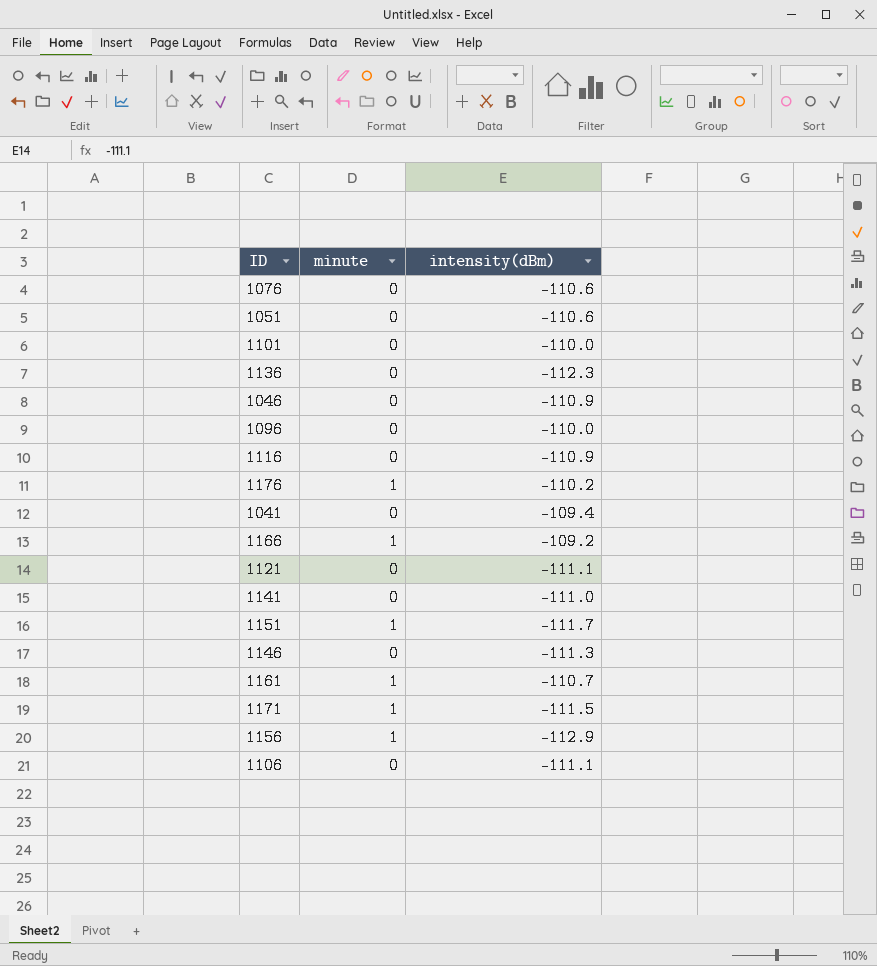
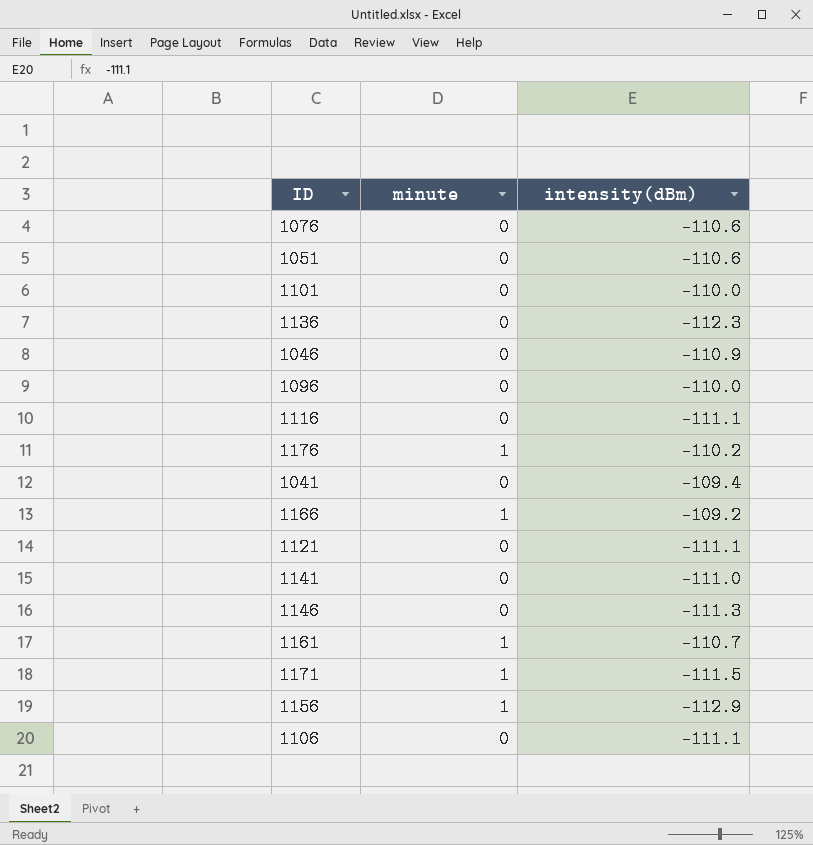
row 1151: 1 | -111.7 -> none
1116 | intensity(dBm): -110.9 -> -111.1

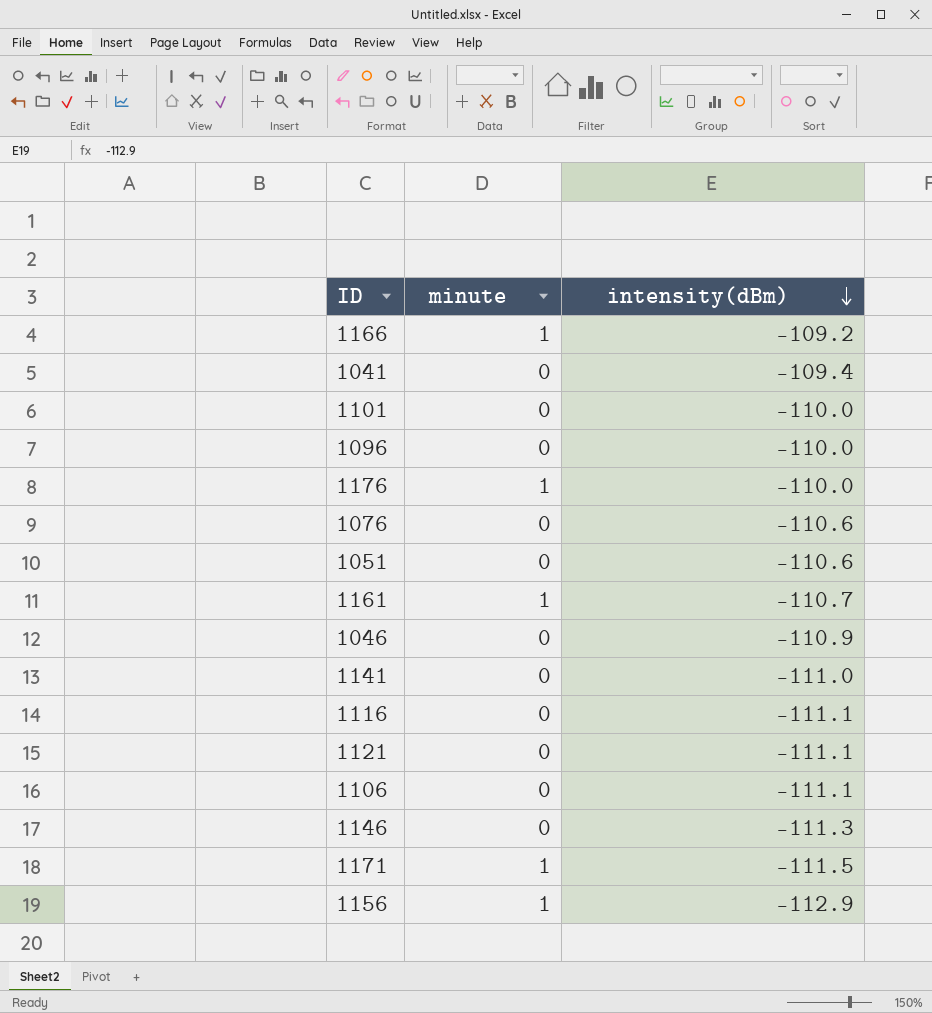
row order: none -> intensity(dBm) descending
row 1136: 0 | -112.3 -> none
1176 | intensity(dBm): -110.2 -> -110.0

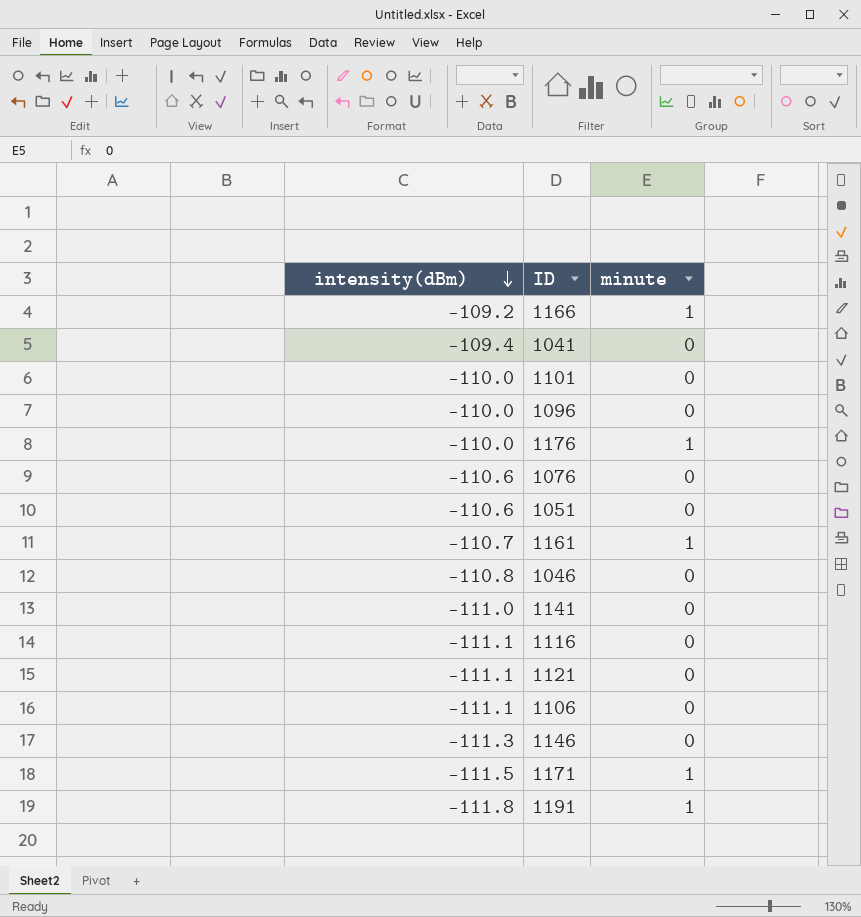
column intensity(dBm) | position: 3 -> 1
row 1156: 1 | -112.9 -> none
1046 | intensity(dBm): -110.9 -> -110.8
row 1191: none -> -111.8 | 1

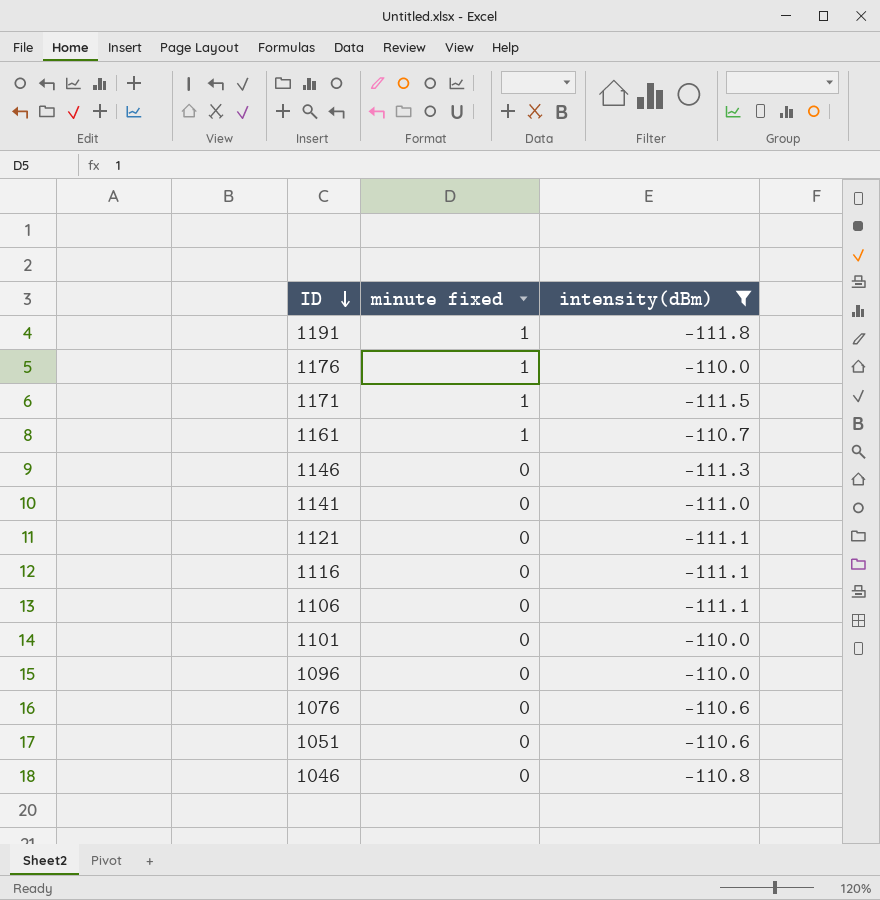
filter: none -> intensity(dBm) <= -110.0
row order: intensity(dBm) descending -> ID descending
column name: minute -> minute fixed
column intensity(dBm) | position: 1 -> 3

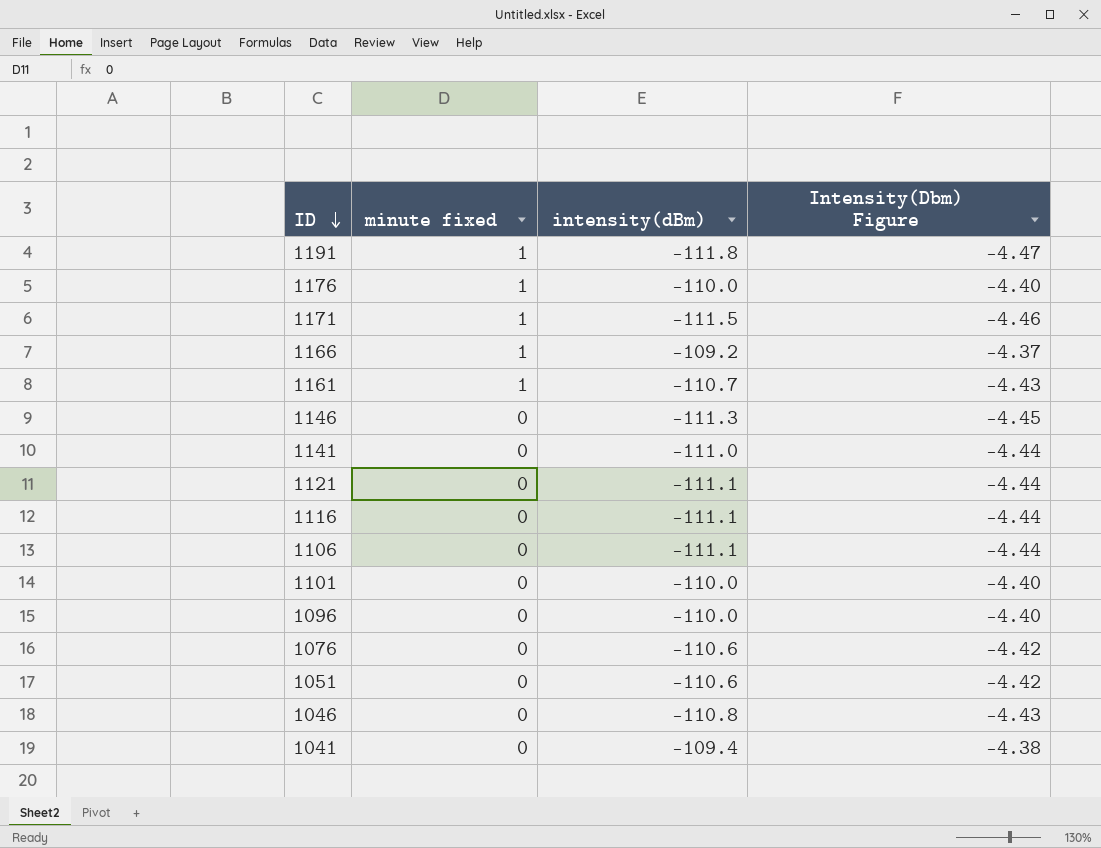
filter: intensity(dBm) <= -110.0 -> none
column Intensity(Dbm) Figure | formula: none -> [intensity(dBm)] * 0.04

